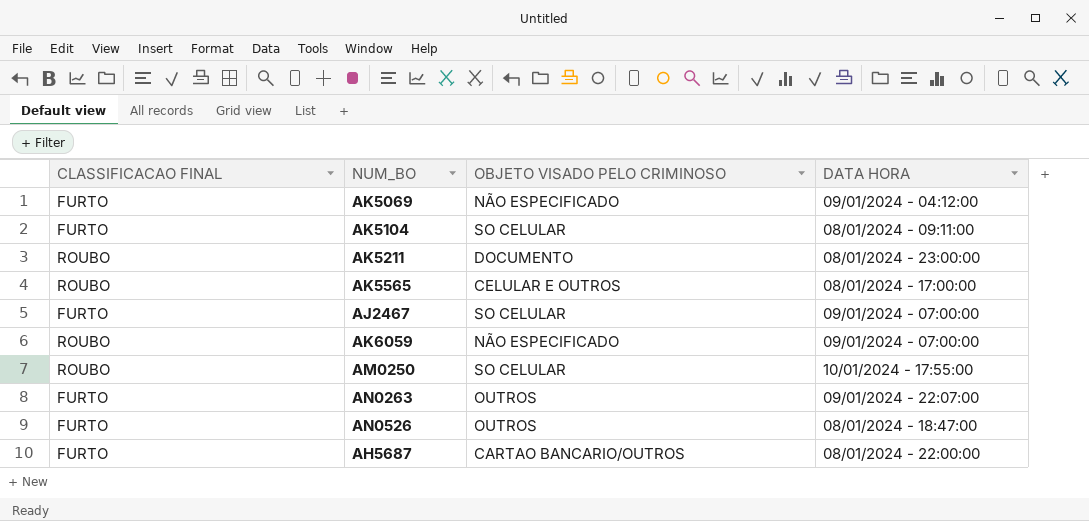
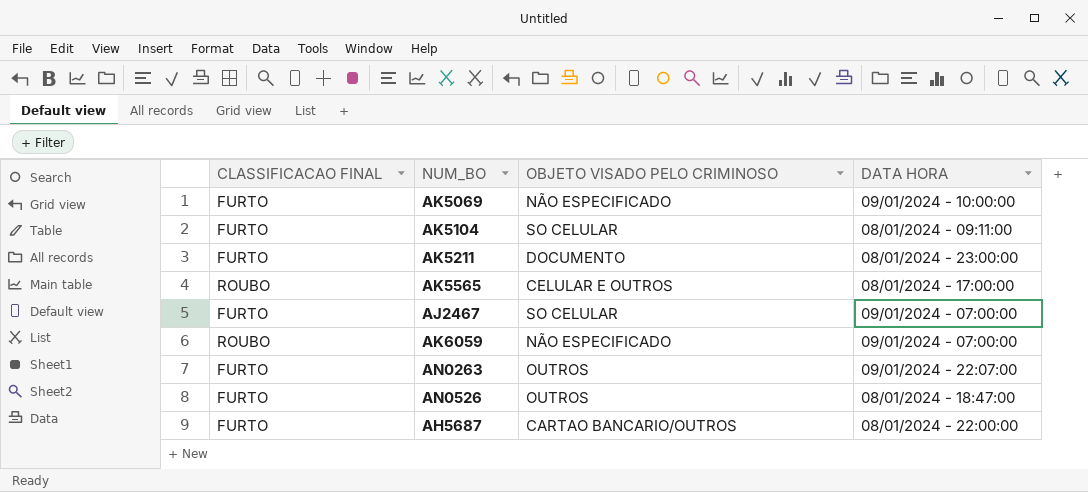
row AM0250: ROUBO | SO CELULAR | 10/01/2024 - 17:55:00 -> none
AK5069 | DATA HORA: 09/01/2024 - 04:12:00 -> 09/01/2024 - 10:00:00
AK5211 | CLASSIFICACAO FINAL: ROUBO -> FURTO

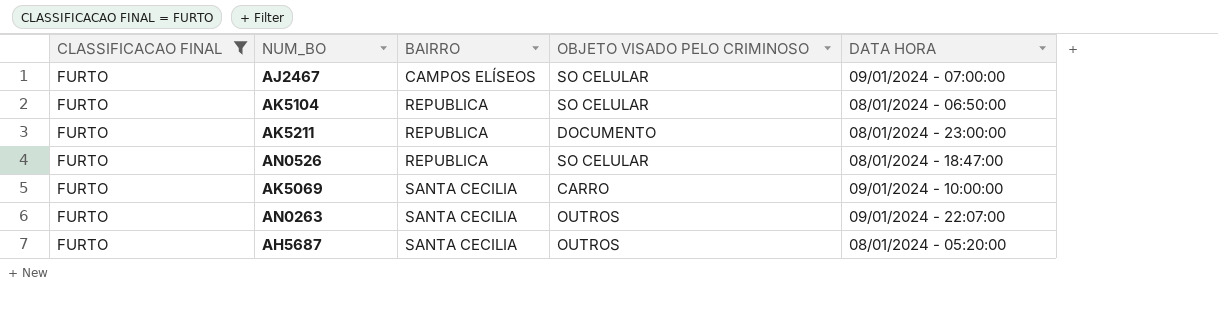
filter: none -> CLASSIFICACAO FINAL = FURTO
row order: none -> BAIRRO ascending
column BAIRRO | position: none -> 3
AK5104 | DATA HORA: 08/01/2024 - 09:11:00 -> 08/01/2024 - 06:50:00
AN0526 | OBJETO VISADO PELO CRIMINOSO: OUTROS -> SO CELULAR
AK5069 | OBJETO VISADO PELO CRIMINOSO: NÃO ESPECIFICADO -> CARRO
AH5687 | OBJETO VISADO PELO CRIMINOSO: CARTAO BANCARIO/OUTROS -> OUTROS
AH5687 | DATA HORA: 08/01/2024 - 22:00:00 -> 08/01/2024 - 05:20:00

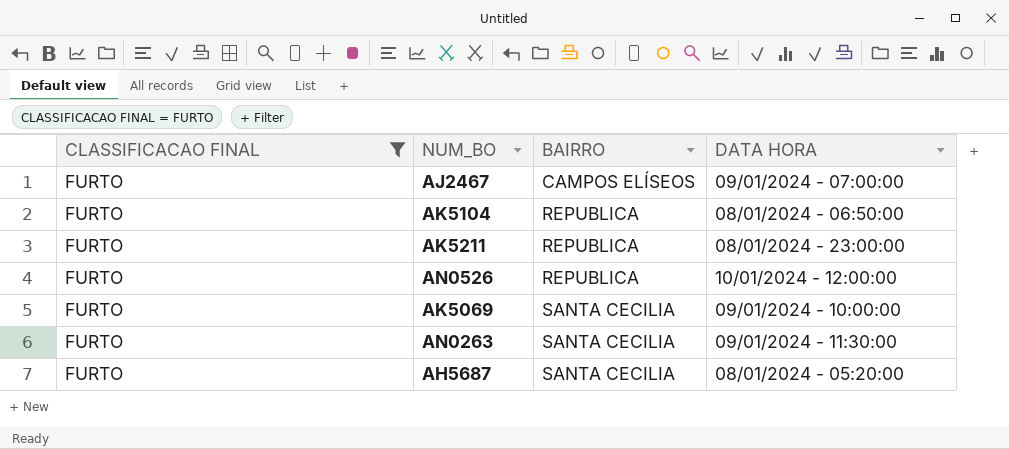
column OBJETO VISADO PELO CRIMINOSO | position: 4 -> none
AN0526 | DATA HORA: 08/01/2024 - 18:47:00 -> 10/01/2024 - 12:00:00
AN0263 | DATA HORA: 09/01/2024 - 22:07:00 -> 09/01/2024 - 11:30:00

